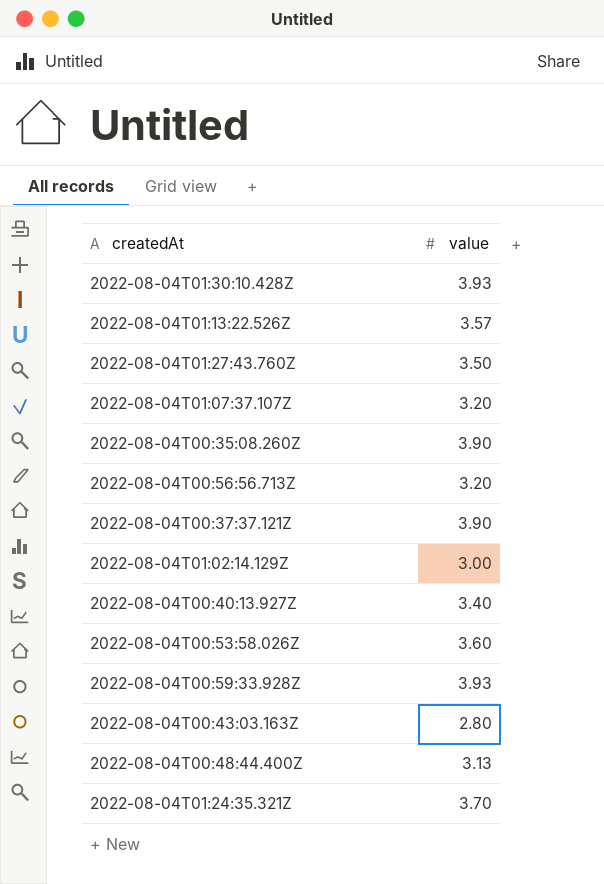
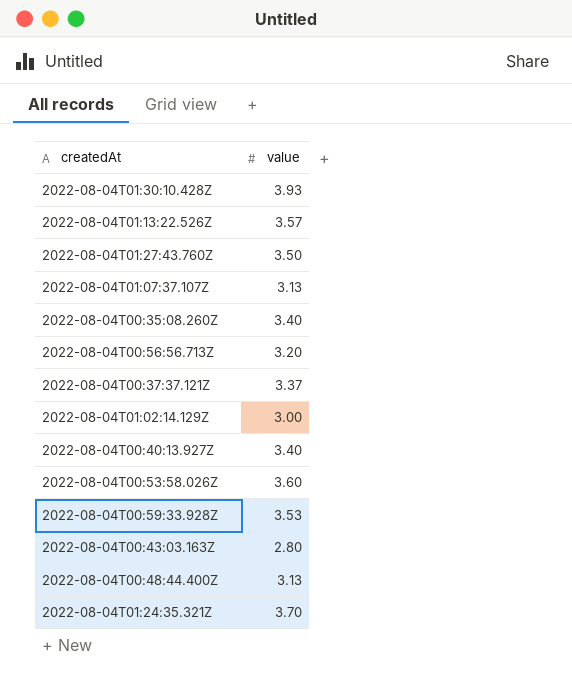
2022-08-04T01:07:37.107Z | value: 3.20 -> 3.13
2022-08-04T00:35:08.260Z | value: 3.90 -> 3.40
2022-08-04T00:37:37.121Z | value: 3.90 -> 3.37
2022-08-04T00:59:33.928Z | value: 3.93 -> 3.53

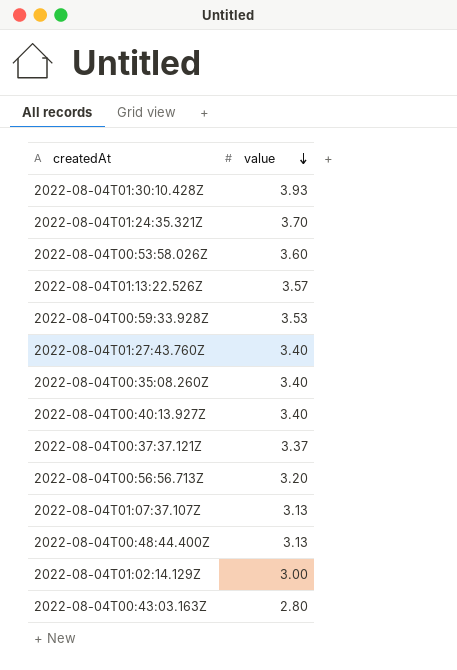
row order: none -> value descending
2022-08-04T01:27:43.760Z | value: 3.50 -> 3.40

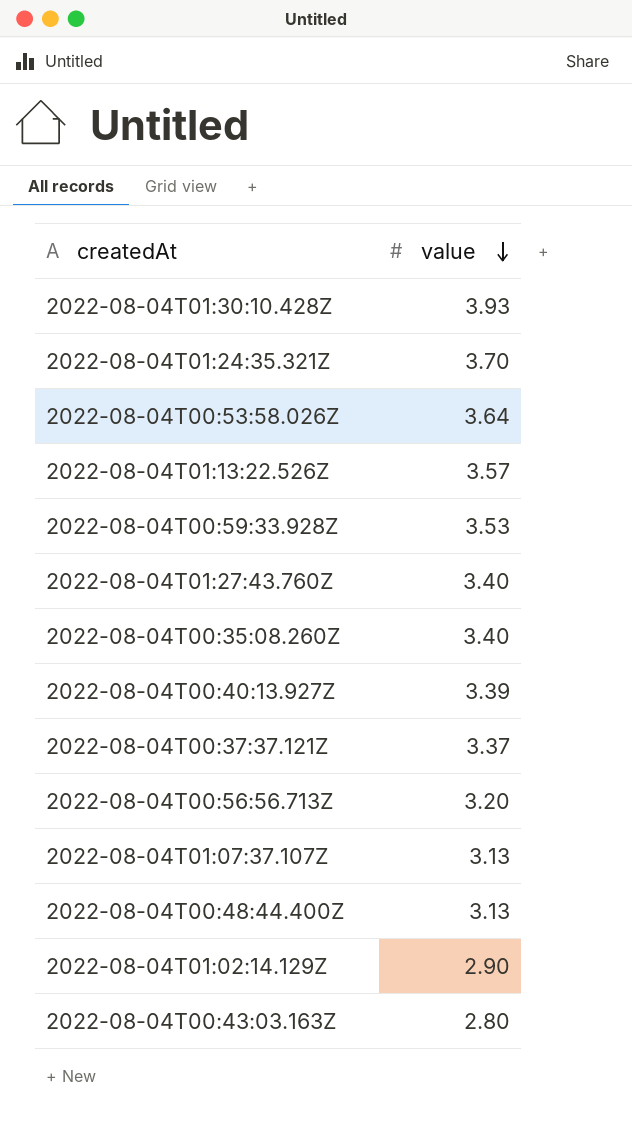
2022-08-04T00:53:58.026Z | value: 3.60 -> 3.64
2022-08-04T00:40:13.927Z | value: 3.40 -> 3.39
2022-08-04T01:02:14.129Z | value: 3.00 -> 2.90

